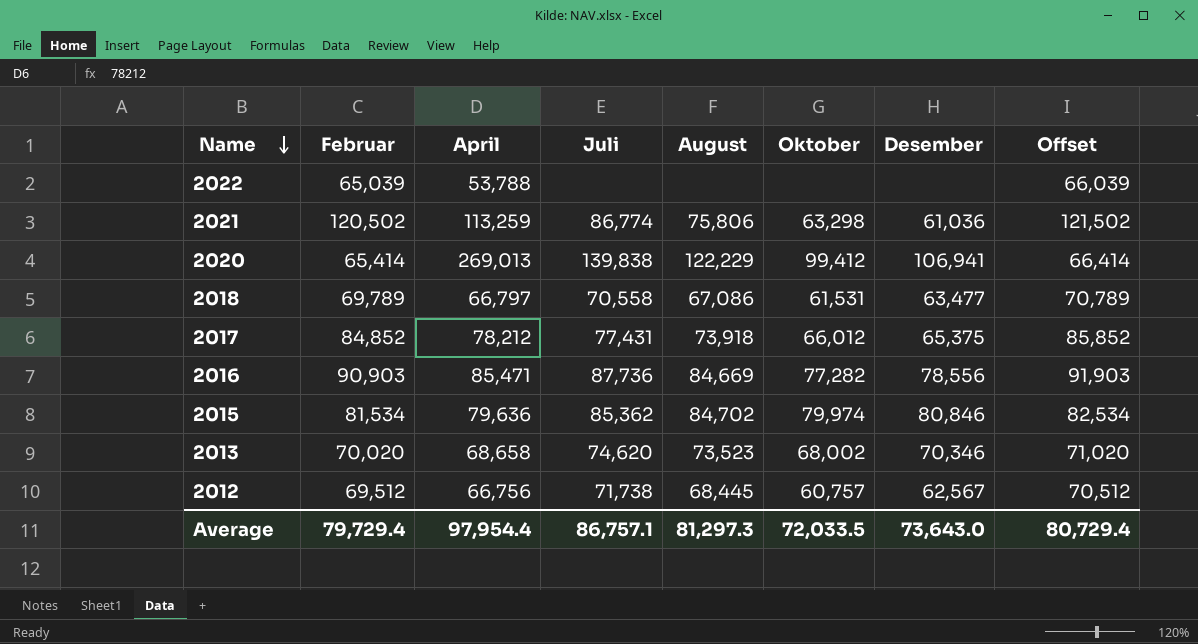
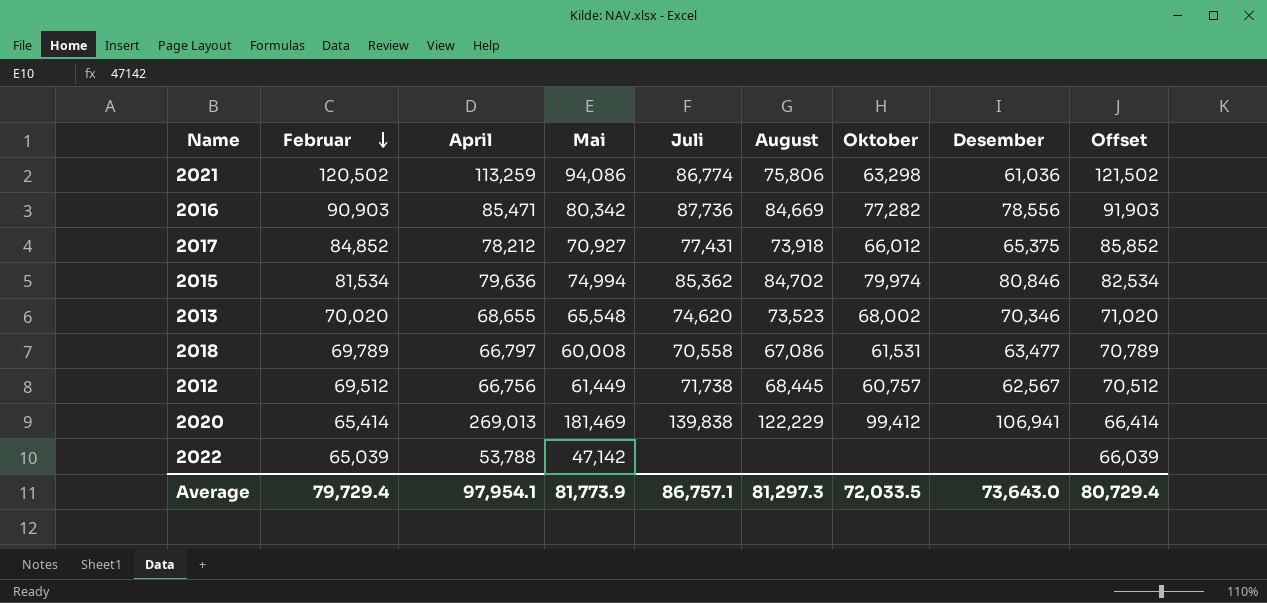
row order: Name descending -> Februar descending
column Mai | position: none -> 4
2013 | April: 68,658 -> 68,655
Average | April: 97,954.4 -> 97,954.1

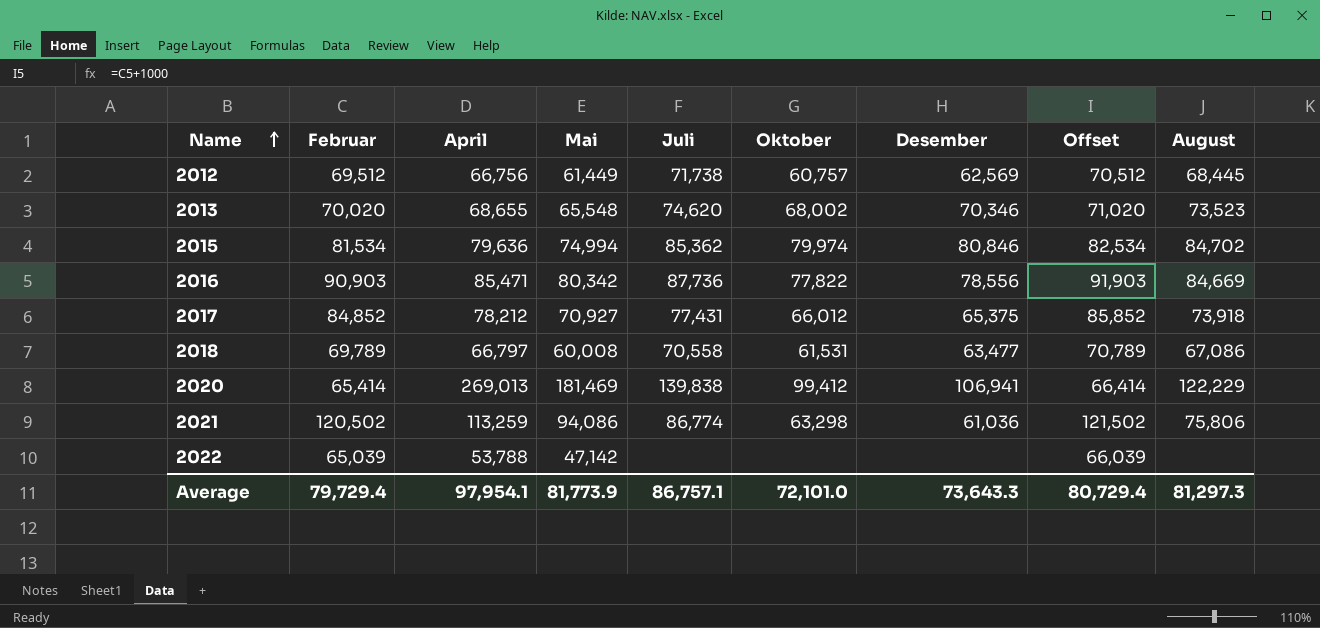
row order: Februar descending -> Name ascending
column August | position: 6 -> 9
2012 | Desember: 62,567 -> 62,569
2016 | Oktober: 77,282 -> 77,822
Average | Oktober: 72,033.5 -> 72,101.0
Average | Desember: 73,643.0 -> 73,643.3

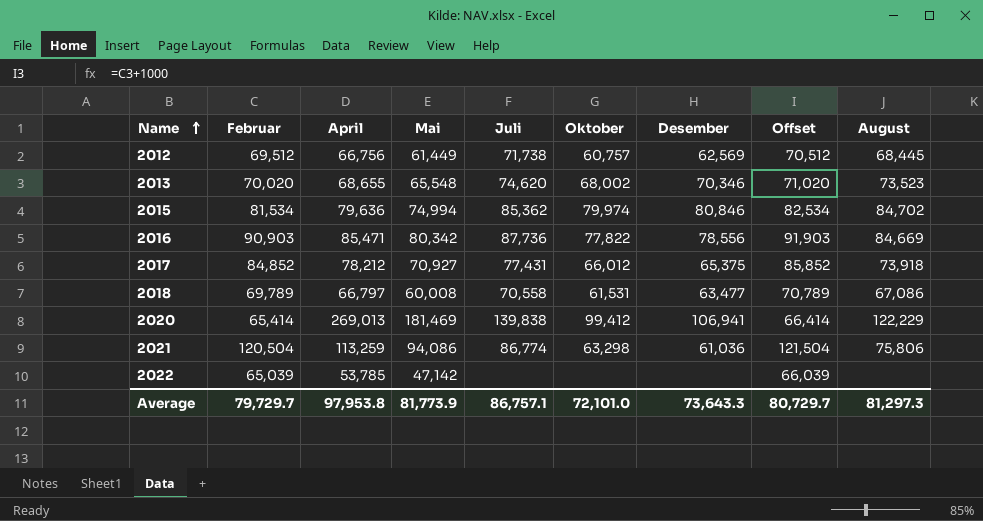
2021 | Februar: 120,502 -> 120,504
2021 | Offset: 121,502 -> 121,504
2022 | April: 53,788 -> 53,785
Average | Februar: 79,729.4 -> 79,729.7
Average | April: 97,954.1 -> 97,953.8
Average | Offset: 80,729.4 -> 80,729.7

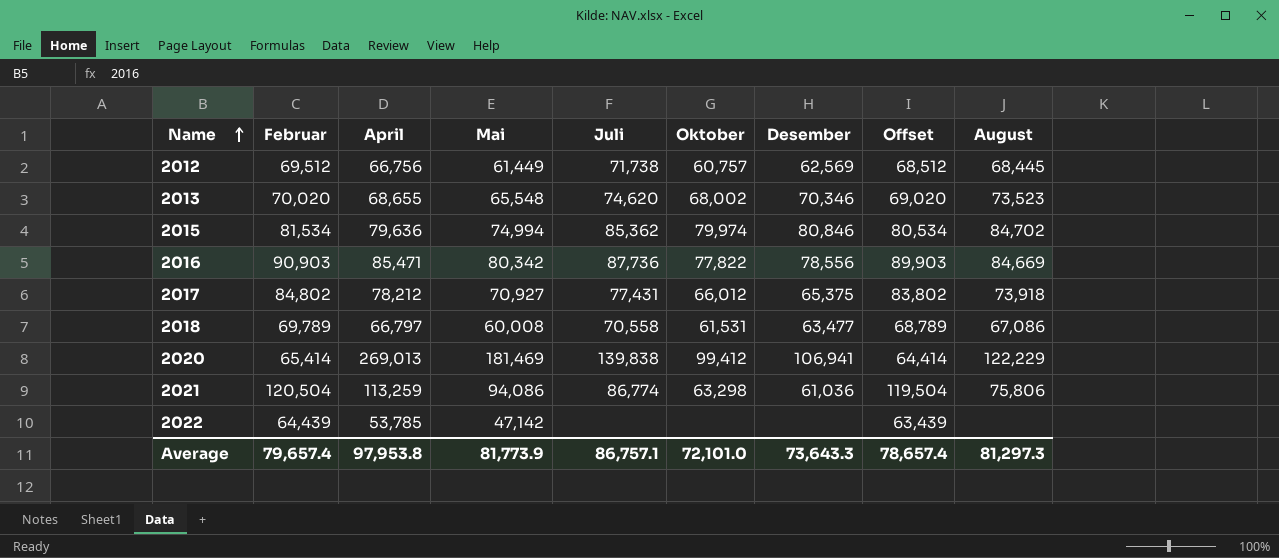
column Offset | formula: [Februar] + 1000 -> [Februar] - 1000
2017 | Februar: 84,852 -> 84,802
2022 | Februar: 65,039 -> 64,439
Average | Februar: 79,729.7 -> 79,657.4
Average | Offset: 80,729.7 -> 78,657.4

